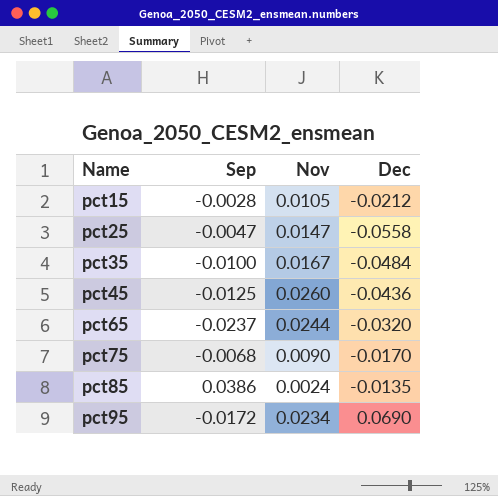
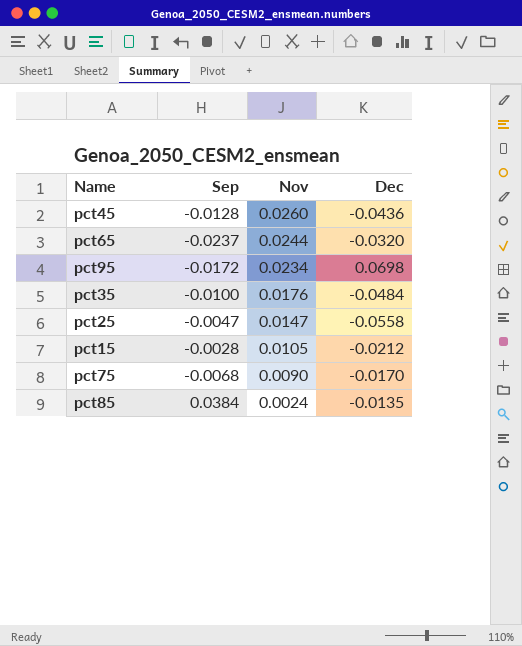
row order: Name ascending -> Nov descending
pct45 | Sep: -0.0125 -> -0.0128
pct95 | Dec: 0.0690 -> 0.0698
pct35 | Nov: 0.0167 -> 0.0176
pct85 | Sep: 0.0386 -> 0.0384

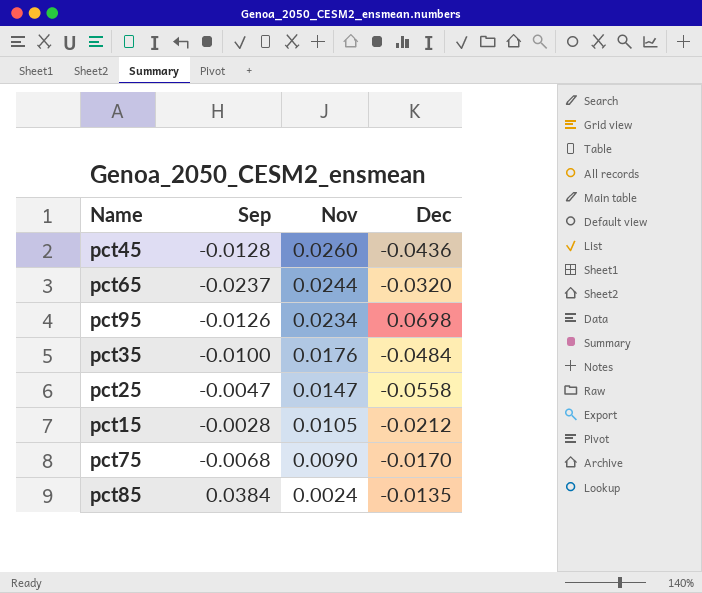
pct95 | Sep: -0.0172 -> -0.0126

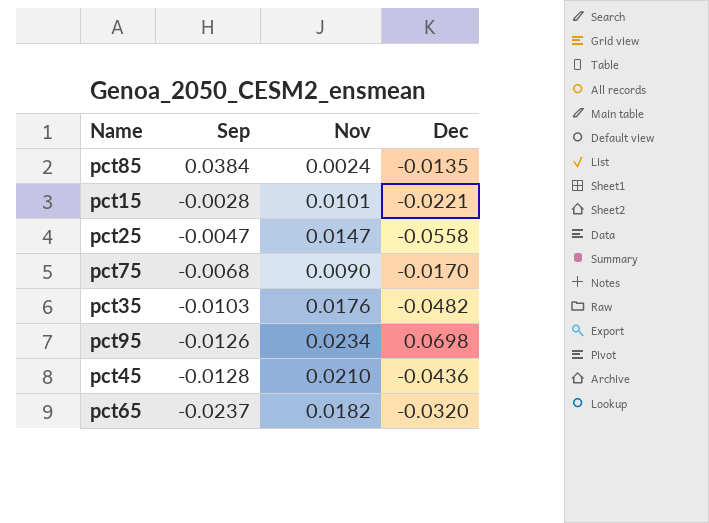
row order: Nov descending -> Sep descending
pct15 | Nov: 0.0105 -> 0.0101
pct15 | Dec: -0.0212 -> -0.0221
pct35 | Sep: -0.0100 -> -0.0103
pct35 | Dec: -0.0484 -> -0.0482
pct45 | Nov: 0.0260 -> 0.0210
pct65 | Nov: 0.0244 -> 0.0182

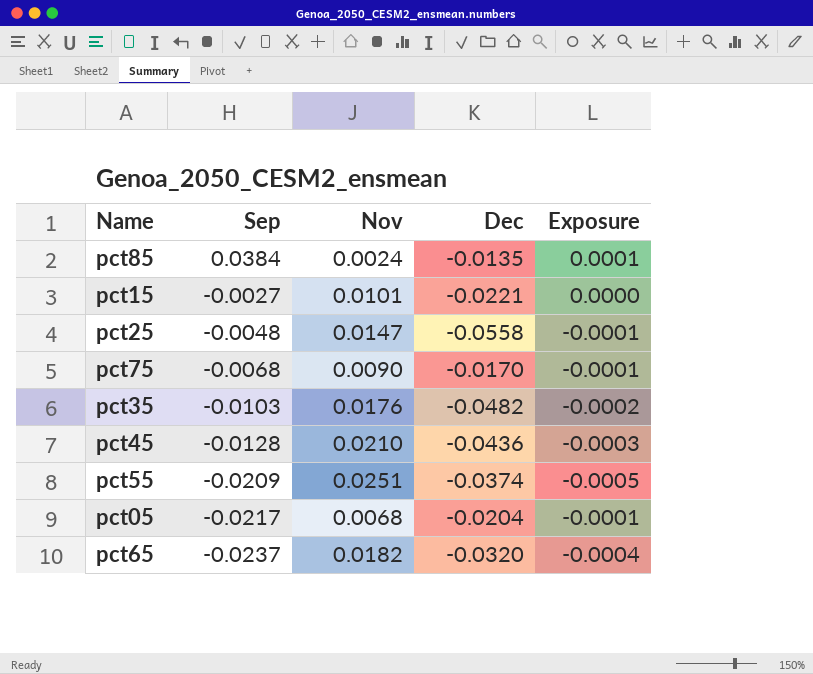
column Exposure | formula: none -> [Sep] * [Nov]
row pct95: -0.0126 | 0.0234 | 0.0698 -> none
pct15 | Sep: -0.0028 -> -0.0027
pct25 | Sep: -0.0047 -> -0.0048
row pct55: none -> -0.0209 | 0.0251 | -0.0374 | -0.0005
row pct05: none -> -0.0217 | 0.0068 | -0.0204 | -0.0001

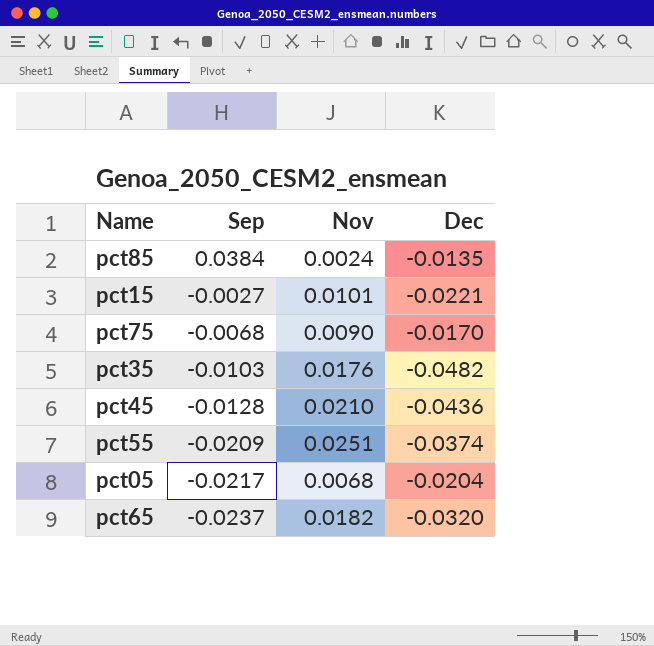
column Exposure | formula: [Sep] * [Nov] -> none
row pct25: -0.0048 | 0.0147 | -0.0558 | -0.0001 -> none

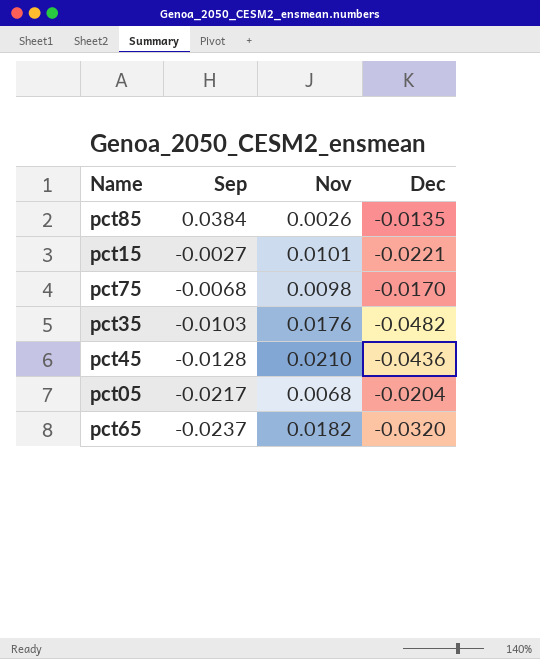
row pct55: -0.0209 | 0.0251 | -0.0374 -> none
pct85 | Nov: 0.0024 -> 0.0026
pct75 | Nov: 0.0090 -> 0.0098

